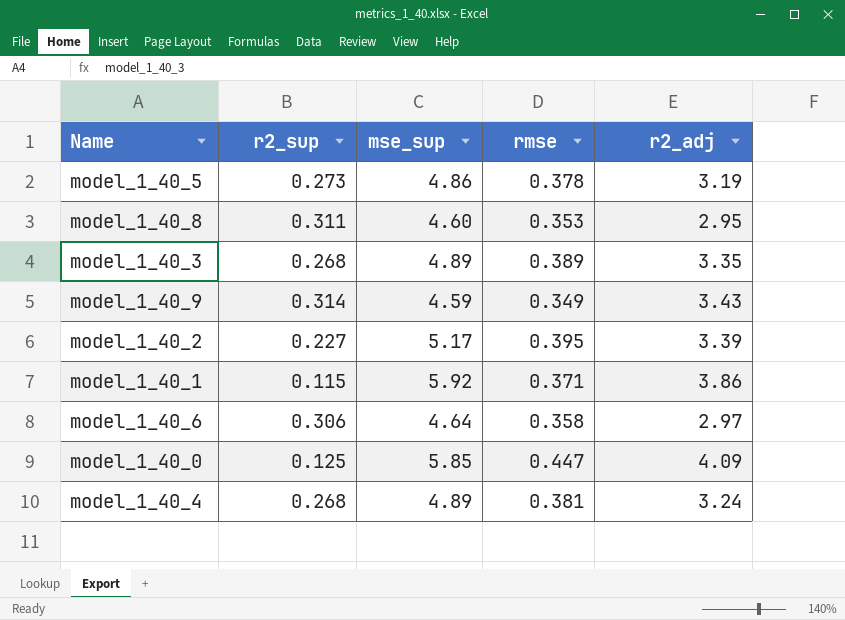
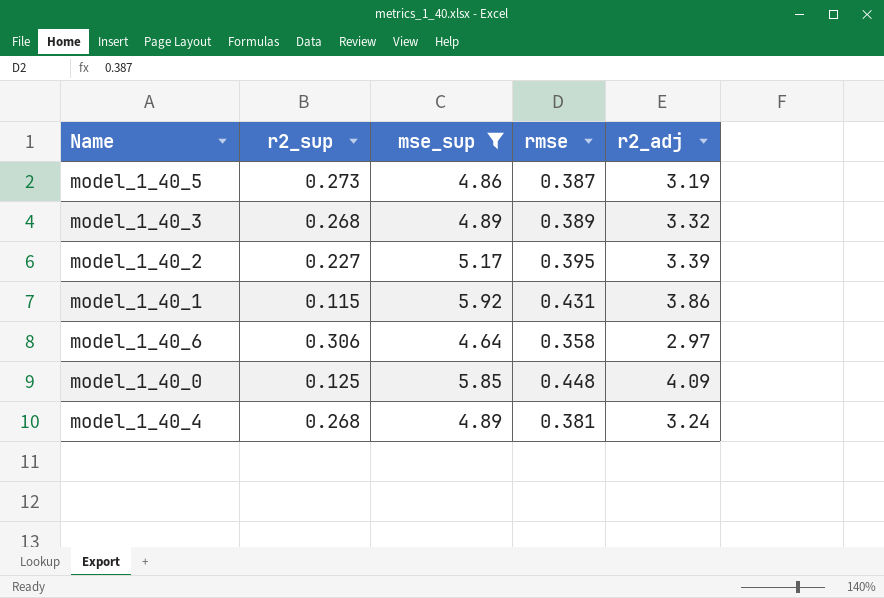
filter: none -> mse_sup >= 4.64
model_1_40_5 | rmse: 0.378 -> 0.387
model_1_40_3 | r2_adj: 3.35 -> 3.32
model_1_40_1 | rmse: 0.371 -> 0.431
model_1_40_0 | rmse: 0.447 -> 0.448

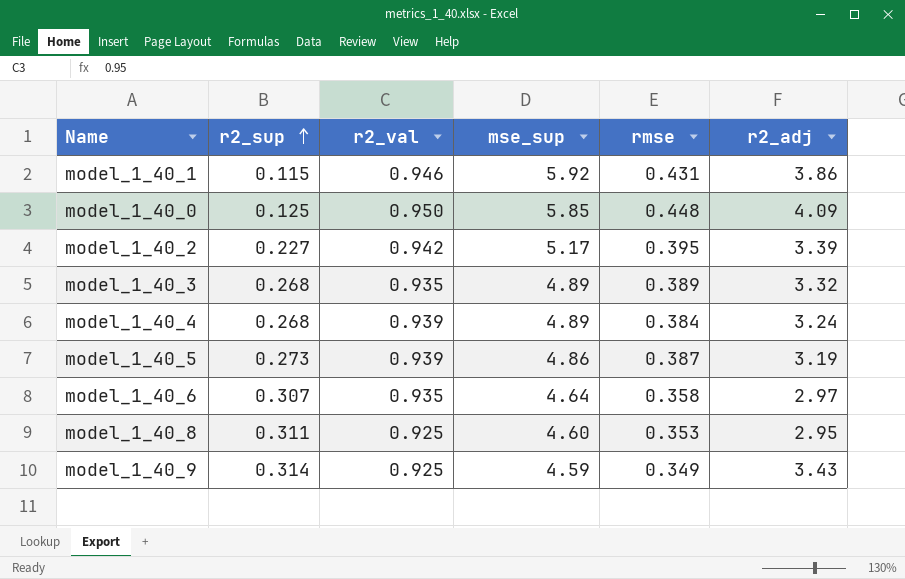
filter: mse_sup >= 4.64 -> none
row order: none -> r2_sup ascending
column r2_val | position: none -> 3
model_1_40_4 | rmse: 0.381 -> 0.384
model_1_40_6 | r2_sup: 0.306 -> 0.307

